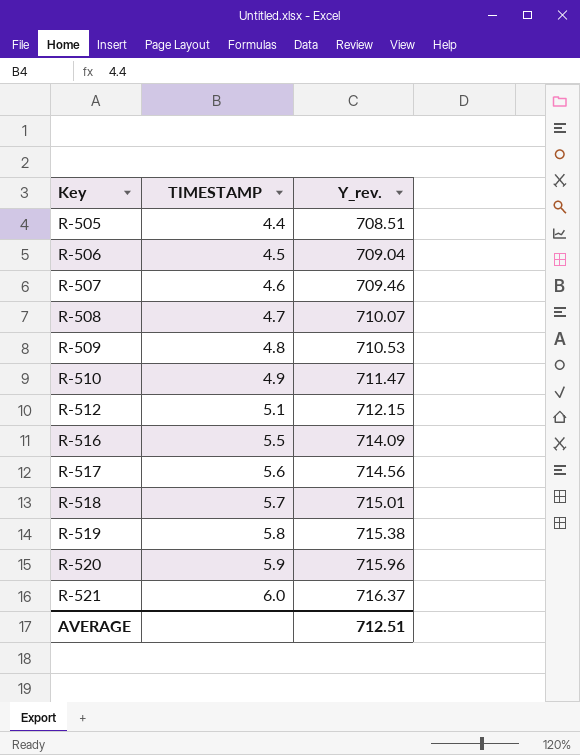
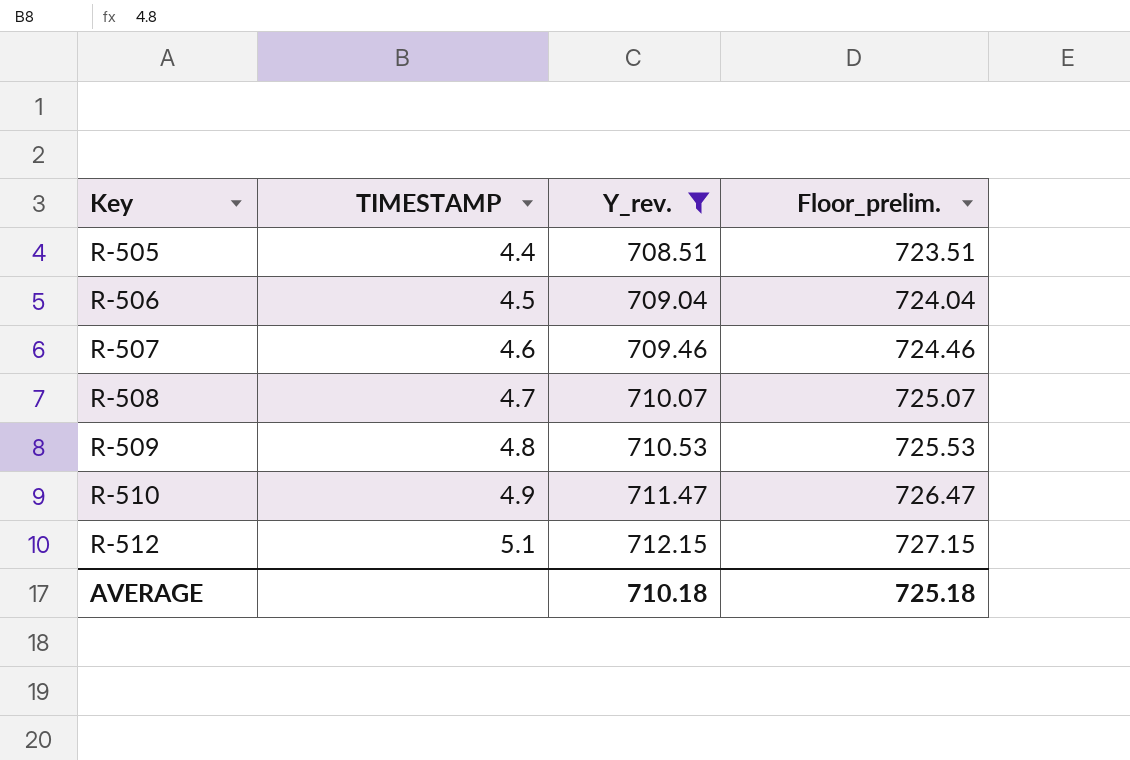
filter: none -> Y_rev. <= 712.15
column Floor_prelim. | formula: none -> [Y_rev.] + 15
AVERAGE | Y_rev.: 712.51 -> 710.18

